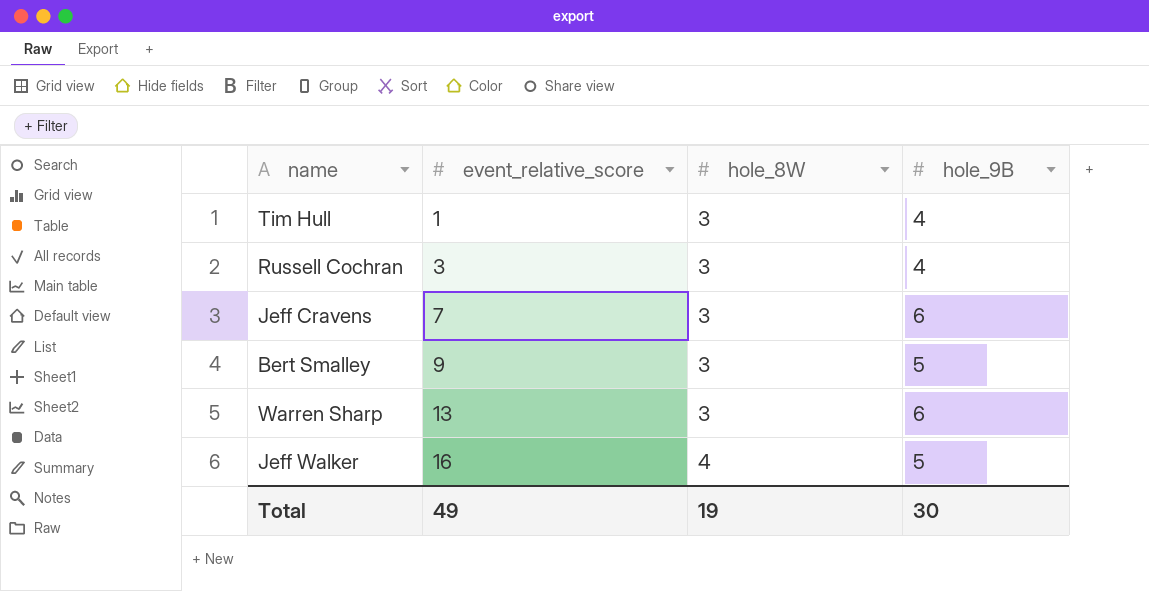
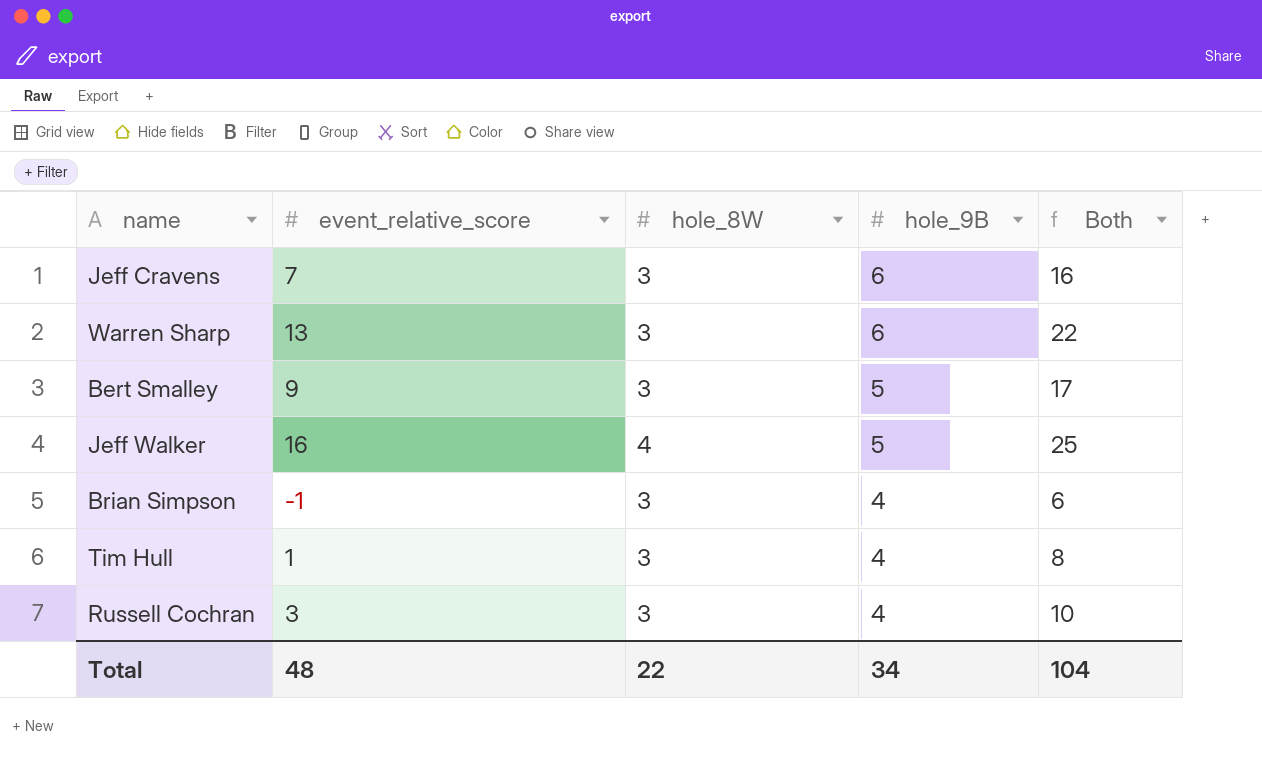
row order: event_relative_score ascending -> hole_9B descending
column Both | formula: none -> [event_relative_score] + [hole_8W] + [hole_9B]
row Brian Simpson: none -> -1 | 3 | 4 | 6
Total | event_relative_score: 49 -> 48
Total | hole_8W: 19 -> 22
Total | hole_9B: 30 -> 34

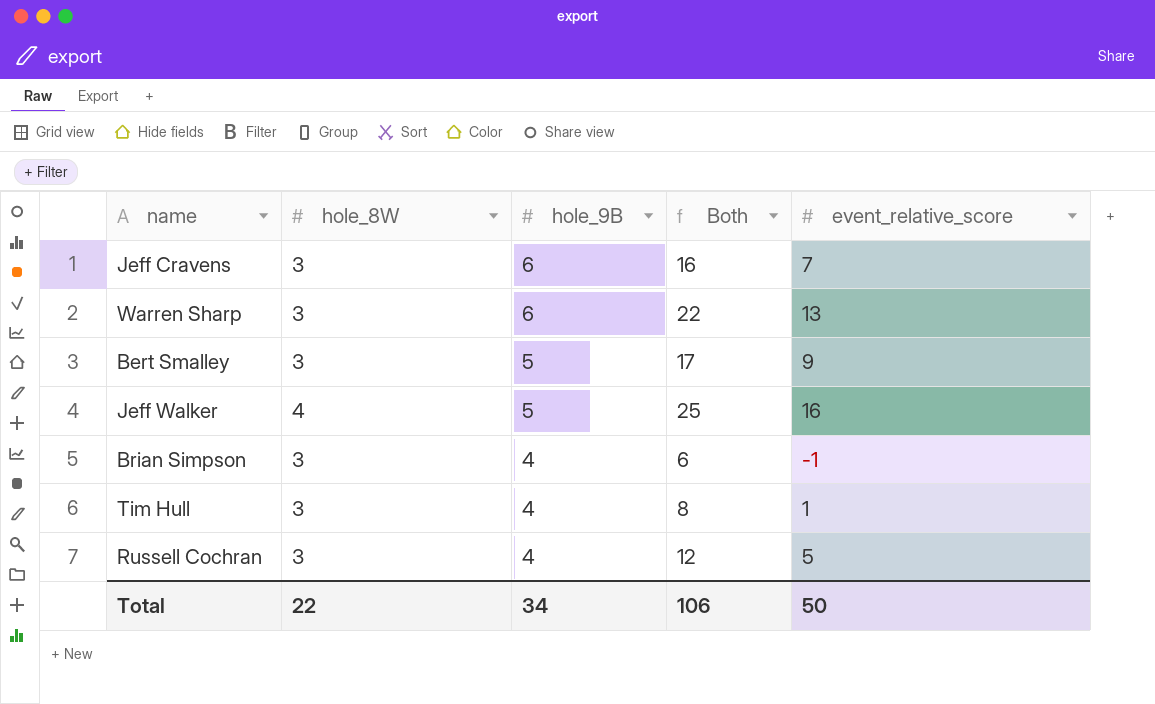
column event_relative_score | position: 2 -> 5
Russell Cochran | Both: 10 -> 12
Russell Cochran | event_relative_score: 3 -> 5
Total | Both: 104 -> 106
Total | event_relative_score: 48 -> 50

